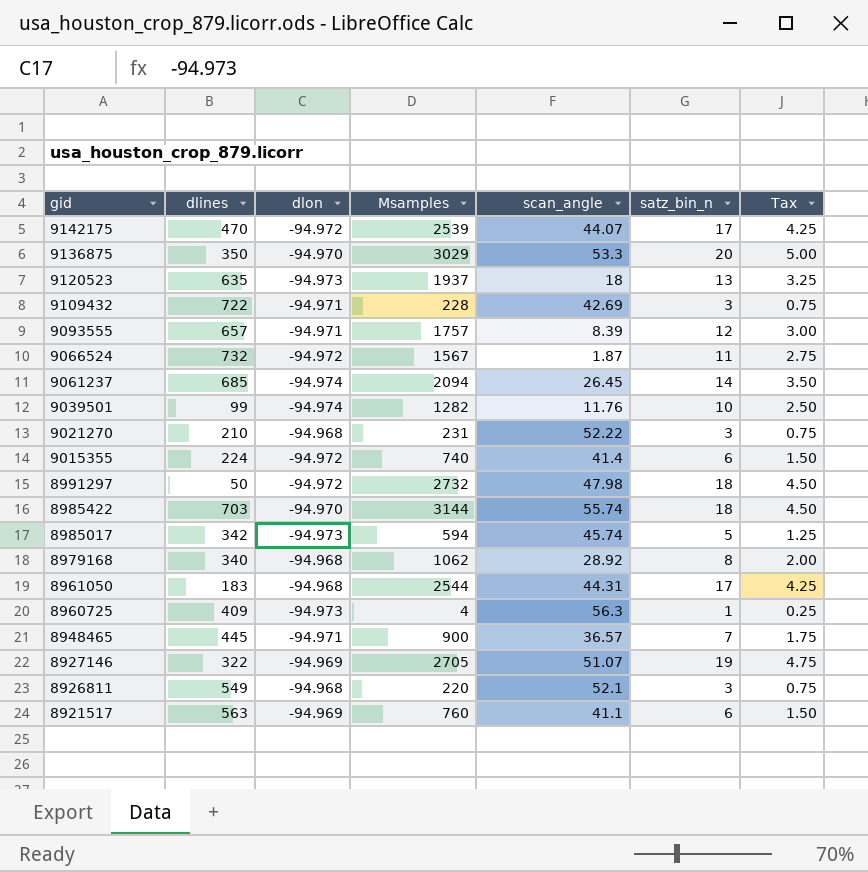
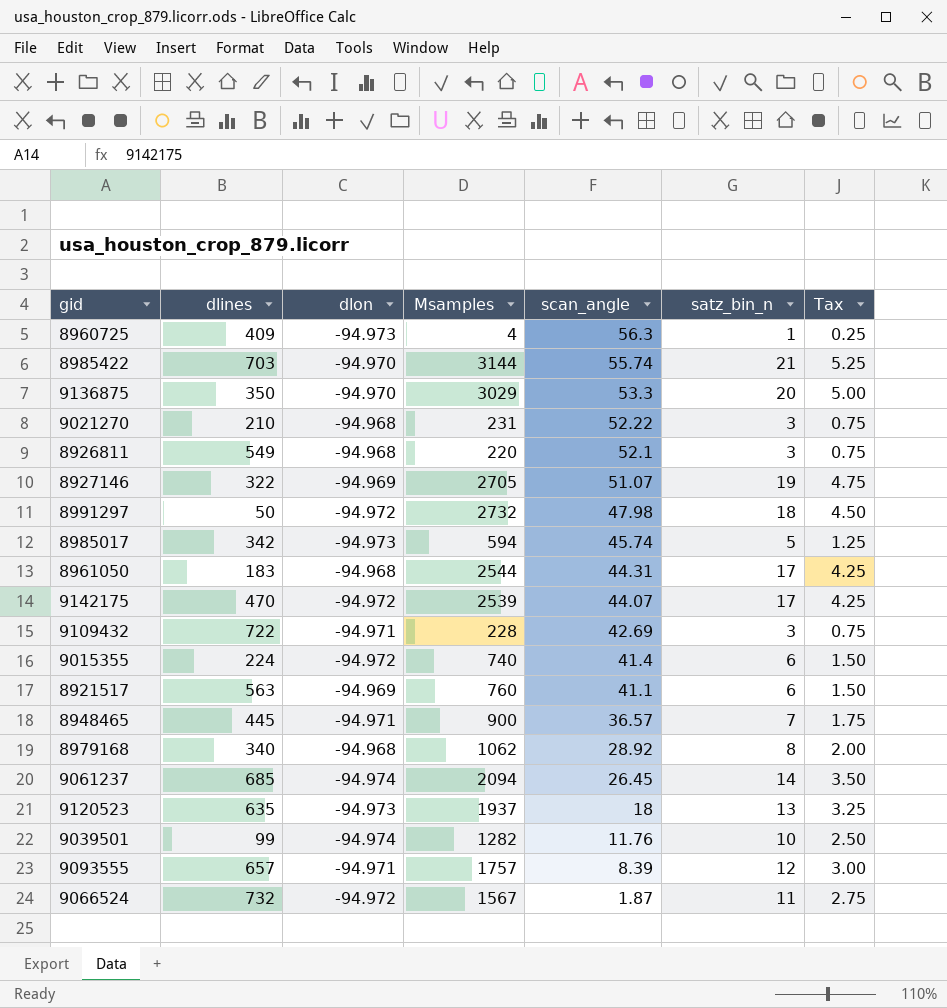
row order: gid descending -> scan_angle descending
8985422 | satz_bin_n: 18 -> 21
8985422 | Tax: 4.50 -> 5.25

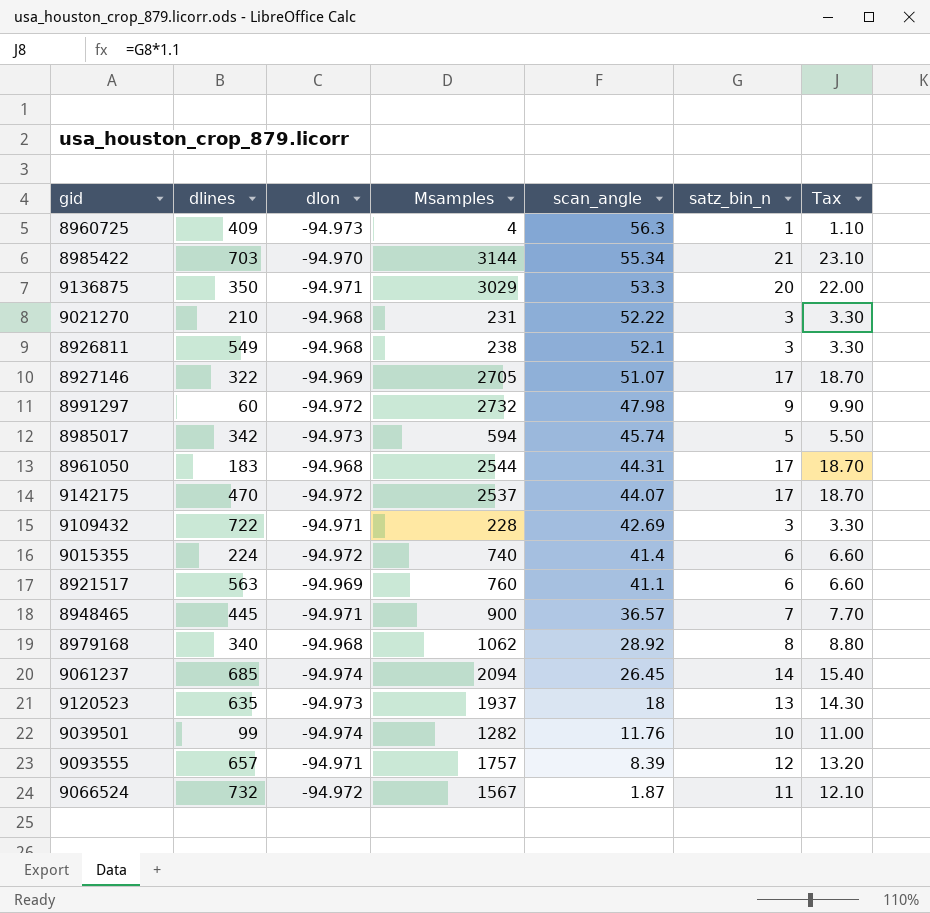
column Tax | formula: [satz_bin_n] * 0.25 -> [satz_bin_n] * 1.1
8985422 | scan_angle: 55.74 -> 55.34
9136875 | dlon: -94.970 -> -94.971
8926811 | Msamples: 220 -> 238
8927146 | satz_bin_n: 19 -> 17
8991297 | dlines: 50 -> 60
8991297 | satz_bin_n: 18 -> 9
9142175 | Msamples: 2539 -> 2537

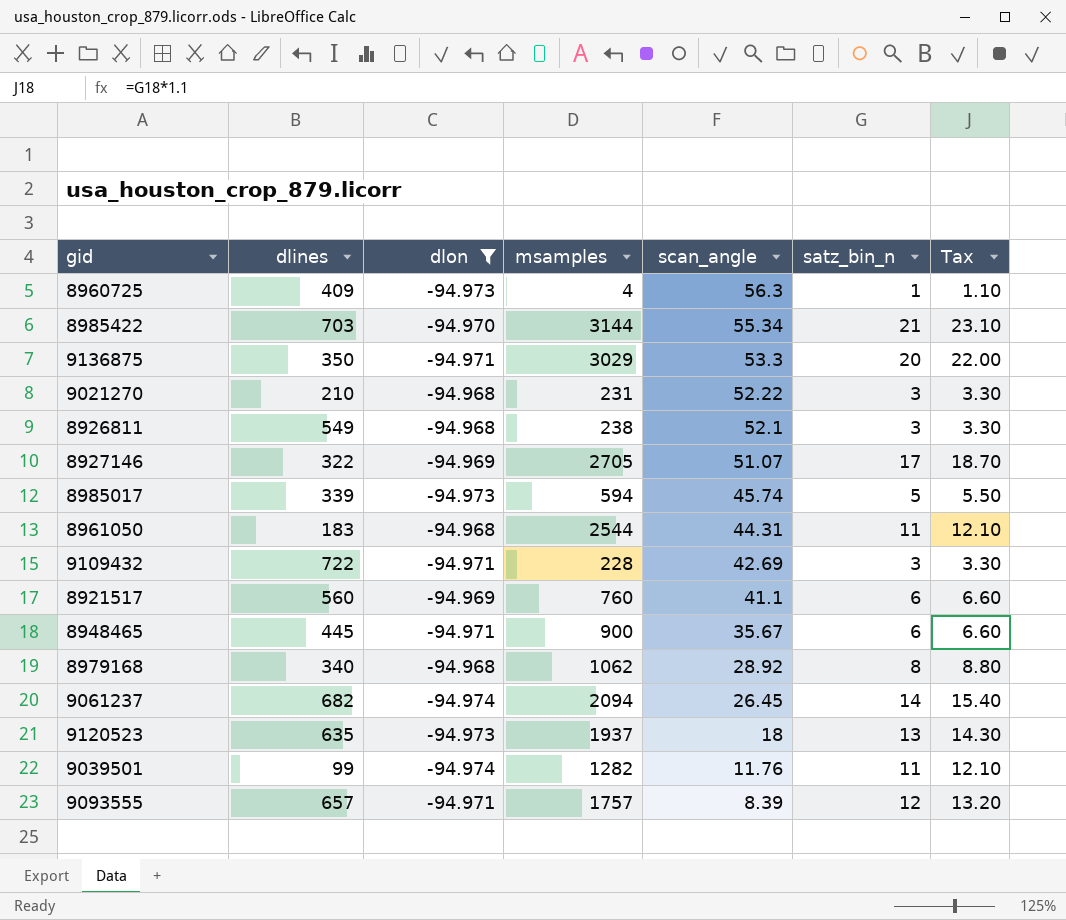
filter: none -> dlon != -94.972
column name: Msamples -> msamples
8985017 | dlines: 342 -> 339
8961050 | satz_bin_n: 17 -> 11
8961050 | Tax: 18.70 -> 12.10
8921517 | dlines: 563 -> 560
8948465 | scan_angle: 36.57 -> 35.67
8948465 | satz_bin_n: 7 -> 6
8948465 | Tax: 7.70 -> 6.60
9061237 | dlines: 685 -> 682
9039501 | satz_bin_n: 10 -> 11
9039501 | Tax: 11.00 -> 12.10

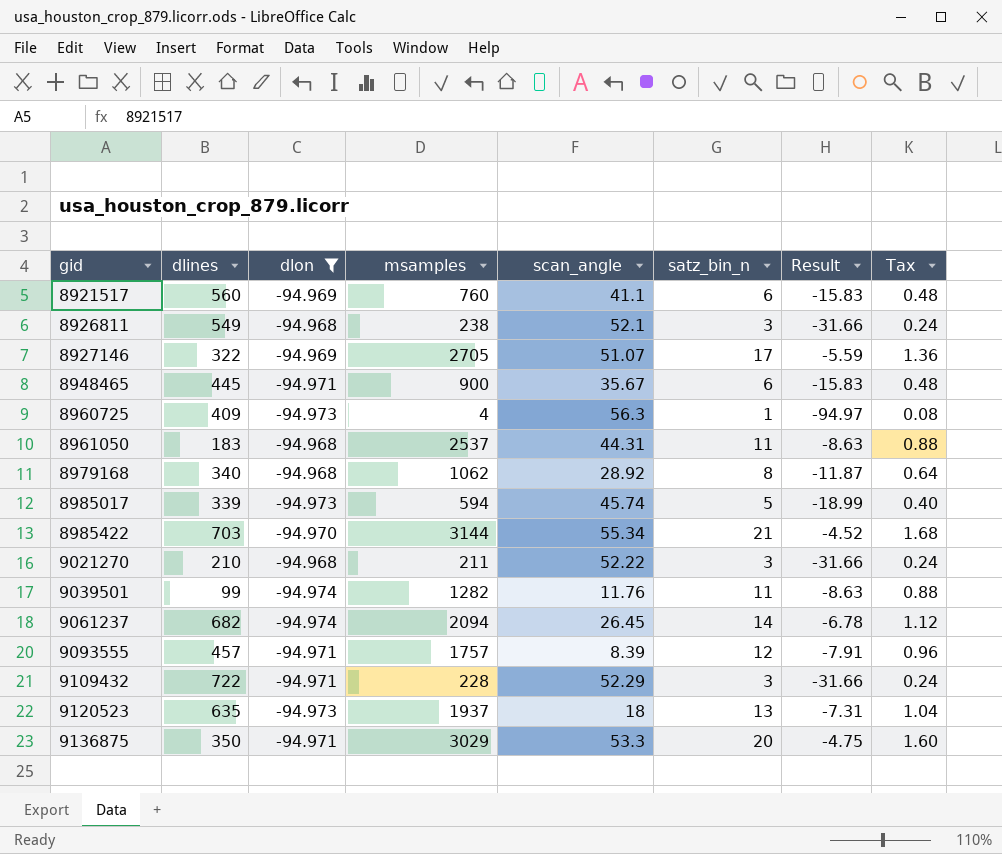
row order: scan_angle descending -> gid ascending
column Result | formula: none -> [dlon] / [satz_bin_n]
column Tax | formula: [satz_bin_n] * 1.1 -> [satz_bin_n] * 0.08
8961050 | msamples: 2544 -> 2537
9021270 | msamples: 231 -> 211
9093555 | dlines: 657 -> 457
9109432 | scan_angle: 42.69 -> 52.29

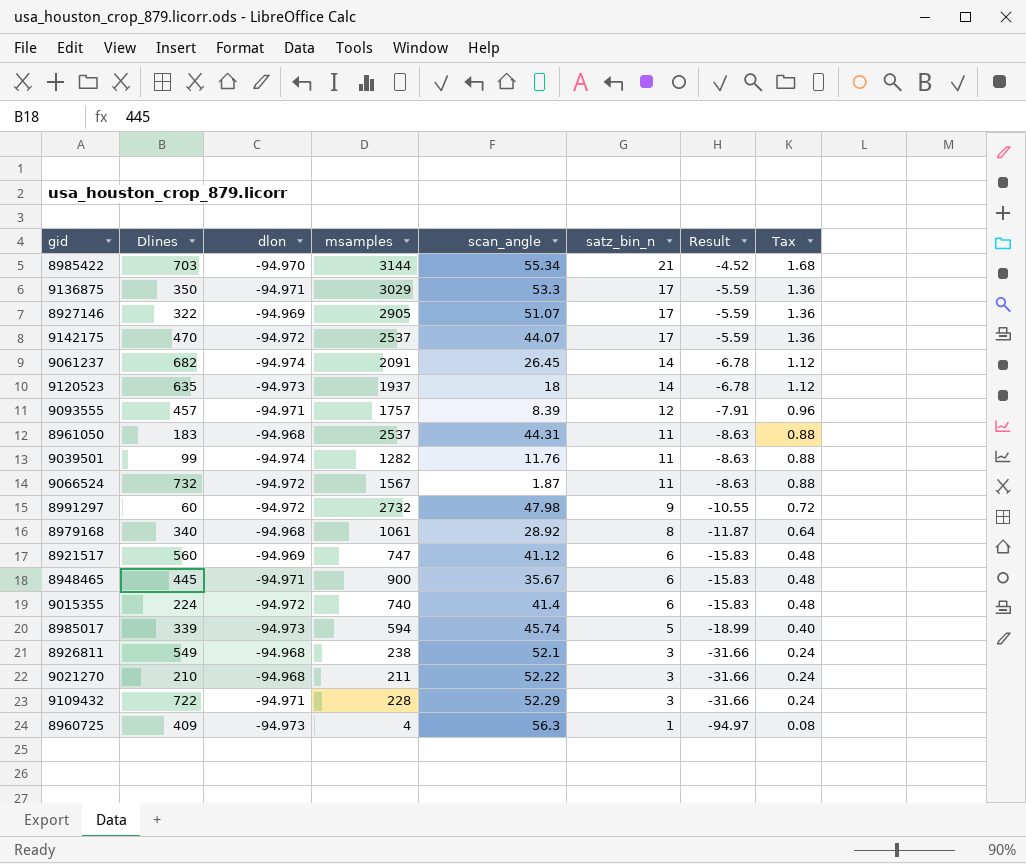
filter: dlon != -94.972 -> none
row order: gid ascending -> satz_bin_n descending
column name: dlines -> Dlines
9136875 | satz_bin_n: 20 -> 17
9136875 | Result: -4.75 -> -5.59
9136875 | Tax: 1.60 -> 1.36
8927146 | msamples: 2705 -> 2905
9061237 | msamples: 2094 -> 2091
9120523 | satz_bin_n: 13 -> 14
9120523 | Result: -7.31 -> -6.78
9120523 | Tax: 1.04 -> 1.12
8979168 | msamples: 1062 -> 1061
8921517 | msamples: 760 -> 747
8921517 | scan_angle: 41.1 -> 41.12

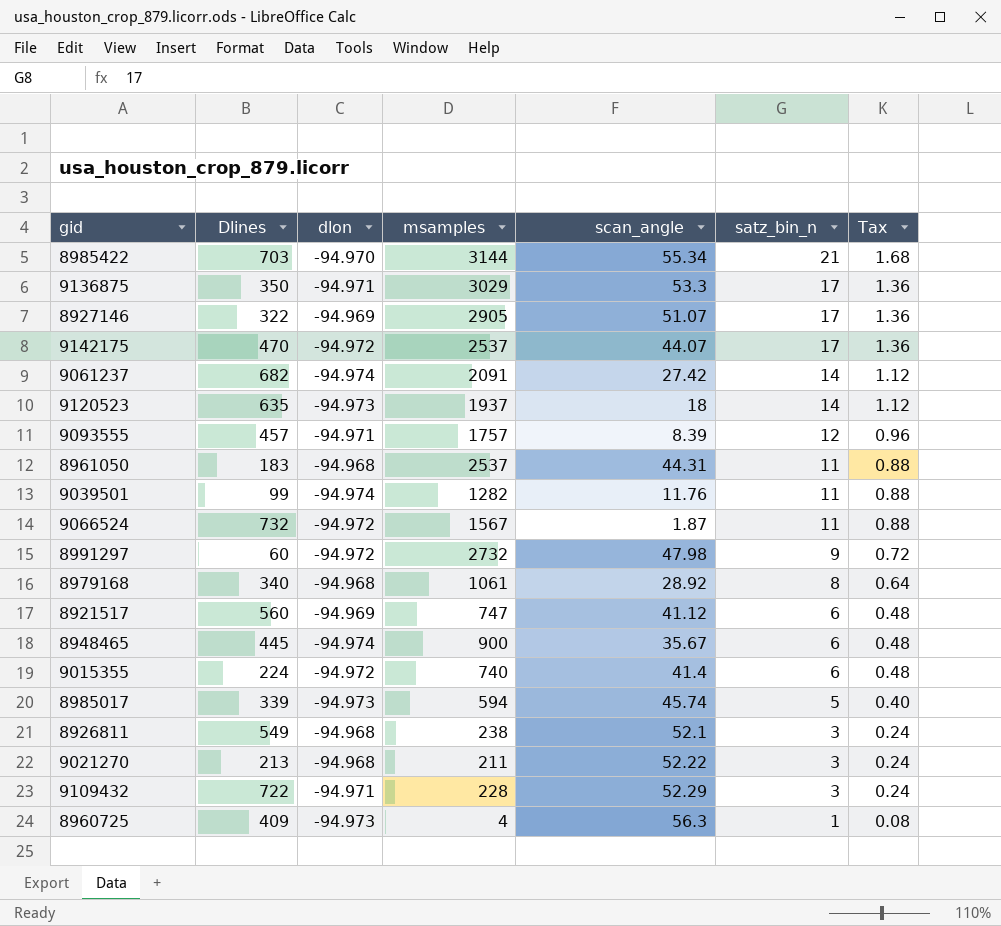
column Result | formula: [dlon] / [satz_bin_n] -> none
9061237 | scan_angle: 26.45 -> 27.42
8948465 | dlon: -94.971 -> -94.974
9021270 | Dlines: 210 -> 213

